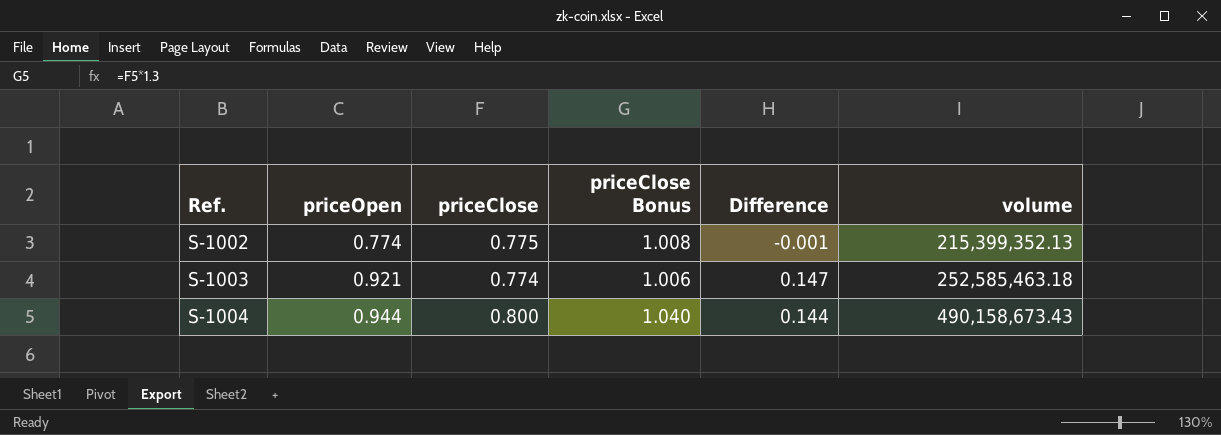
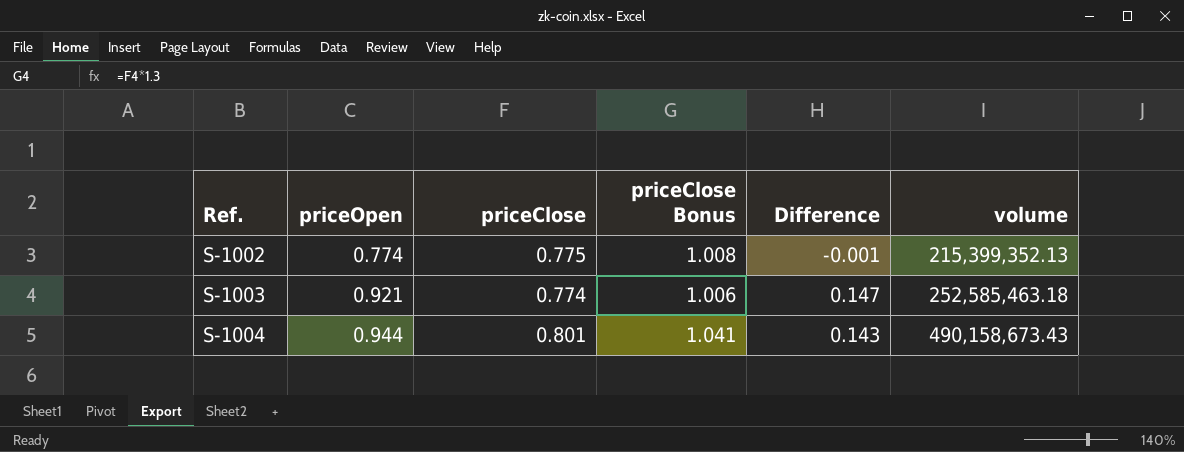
S-1004 | priceClose: 0.800 -> 0.801
S-1004 | priceClose Bonus: 1.040 -> 1.041
S-1004 | Difference: 0.144 -> 0.143

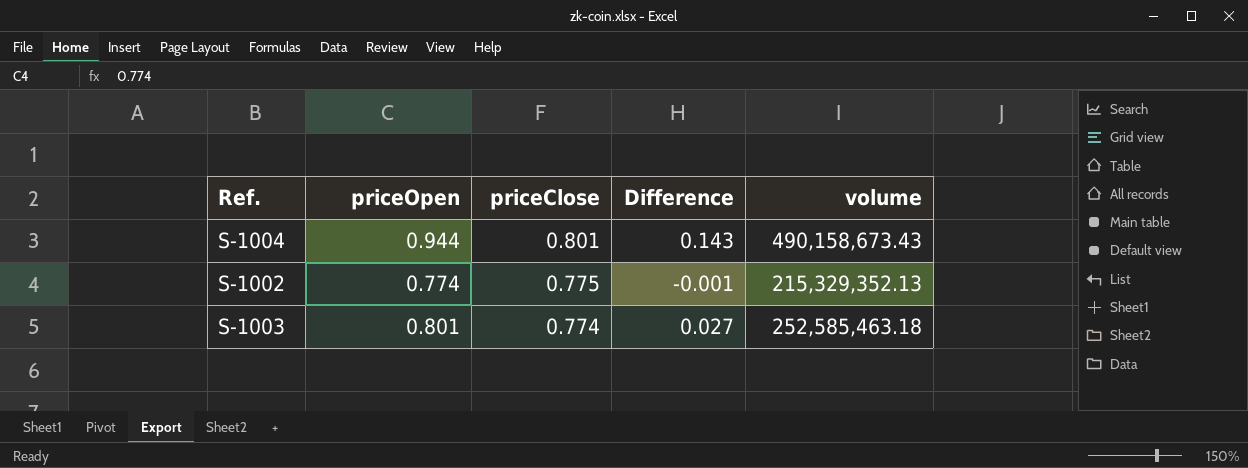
row order: Ref. ascending -> priceClose descending
column priceClose Bonus | formula: [priceClose] * 1.3 -> none
S-1002 | volume: 215,399,352.13 -> 215,329,352.13
S-1003 | priceOpen: 0.921 -> 0.801
S-1003 | Difference: 0.147 -> 0.027

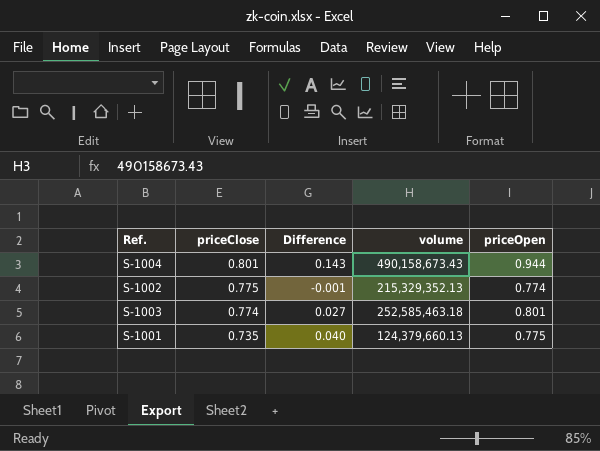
column priceOpen | position: 2 -> 5
row S-1001: none -> 0.735 | 0.040 | 124,379,660.13 | 0.775

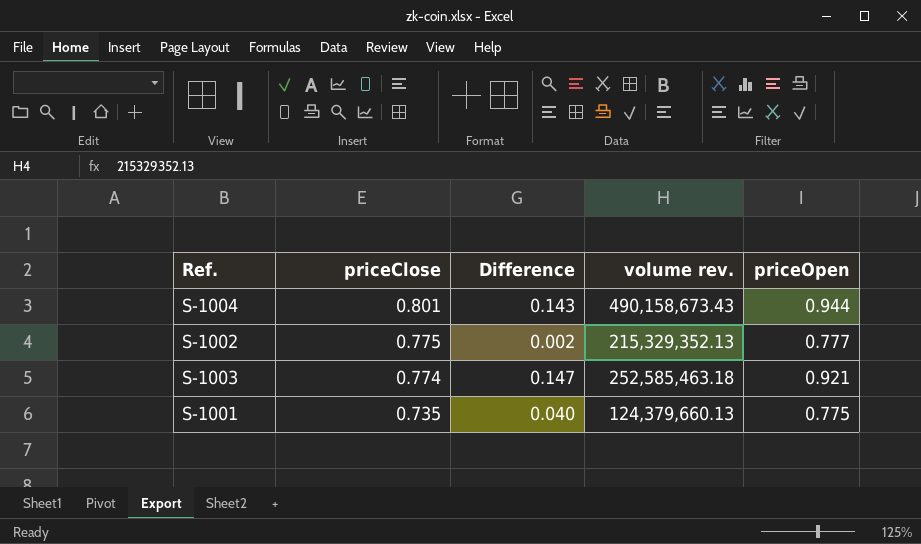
column name: volume -> volume rev.
S-1002 | Difference: -0.001 -> 0.002
S-1002 | priceOpen: 0.774 -> 0.777
S-1003 | Difference: 0.027 -> 0.147
S-1003 | priceOpen: 0.801 -> 0.921

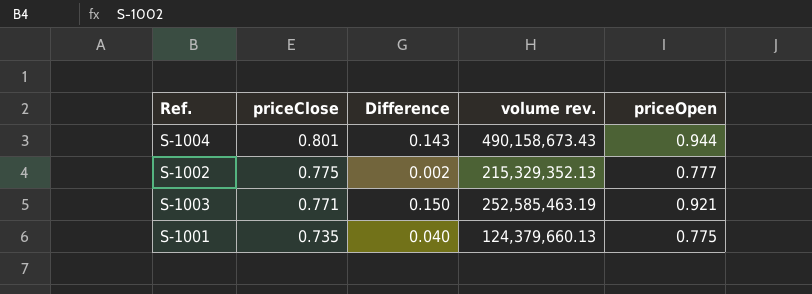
S-1003 | priceClose: 0.774 -> 0.771
S-1003 | Difference: 0.147 -> 0.150
S-1003 | volume rev.: 252,585,463.18 -> 252,585,463.19

